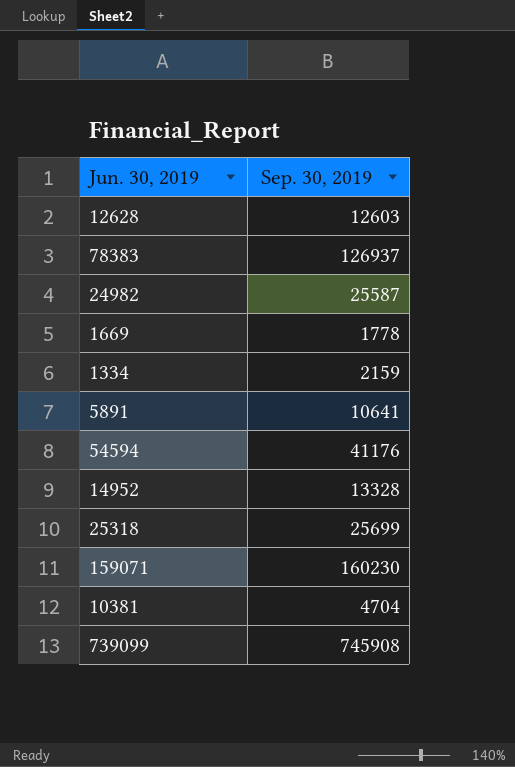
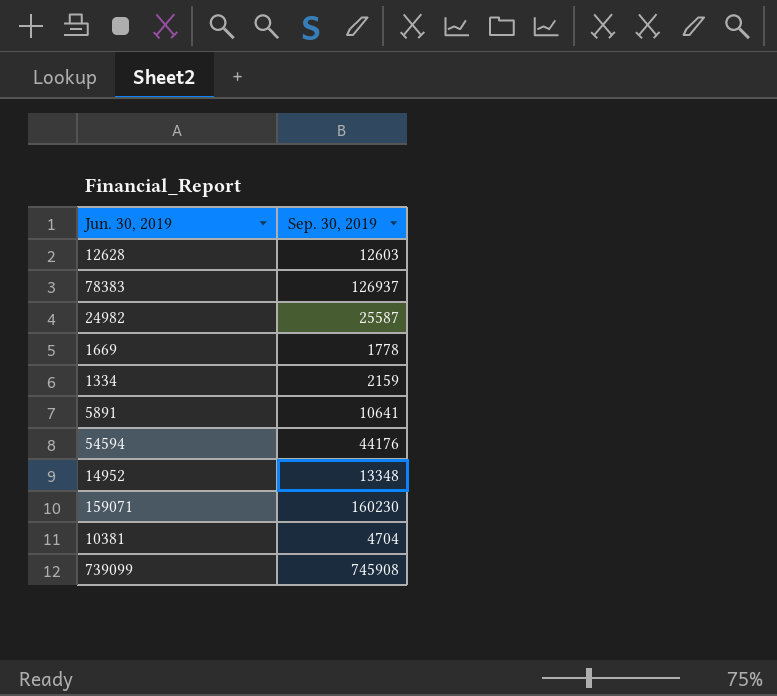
row 25318: 25699 -> none
54594 | Sep. 30, 2019: 41176 -> 44176
14952 | Sep. 30, 2019: 13328 -> 13348

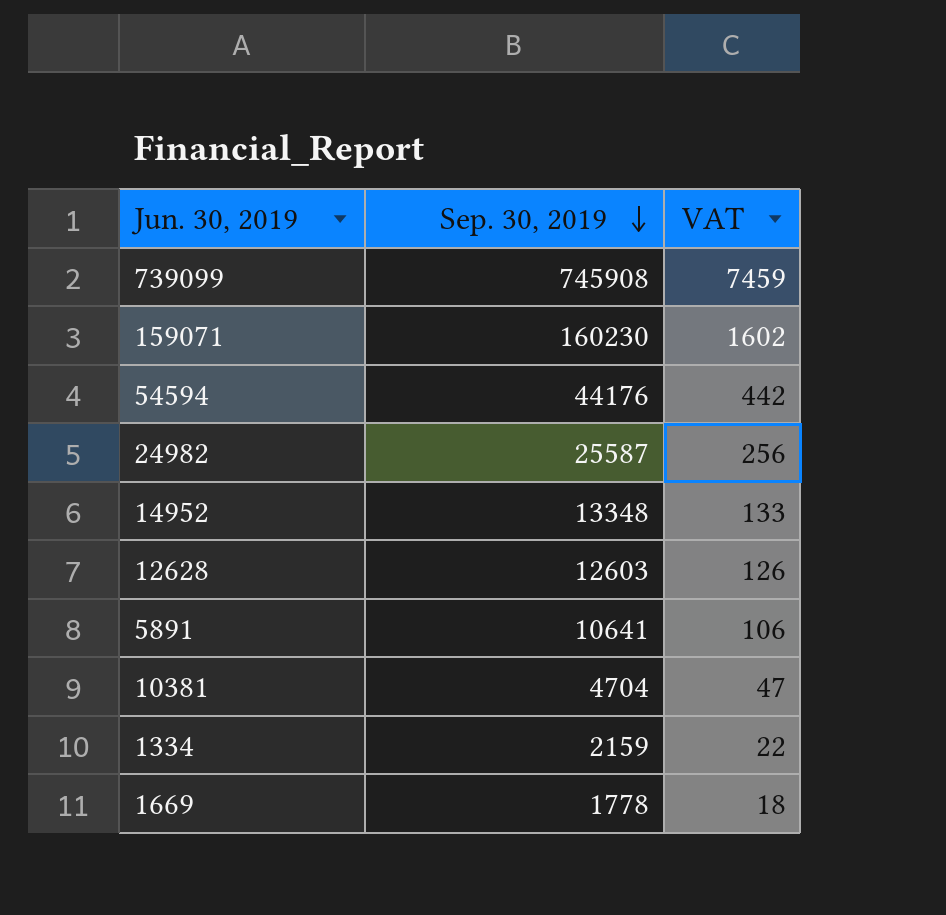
row order: none -> Sep. 30, 2019 descending
column VAT | formula: none -> [Sep. 30, 2019] * 0.01
row 78383: 126937 -> none

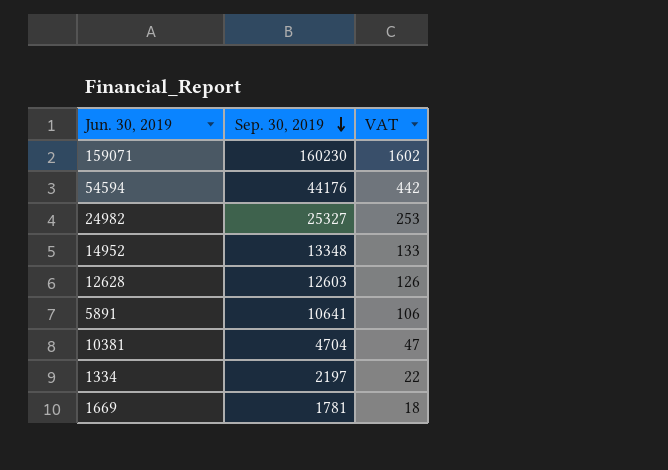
row 739099: 745908 | 7459 -> none
24982 | Sep. 30, 2019: 25587 -> 25327
24982 | VAT: 256 -> 253
1334 | Sep. 30, 2019: 2159 -> 2197
1669 | Sep. 30, 2019: 1778 -> 1781

